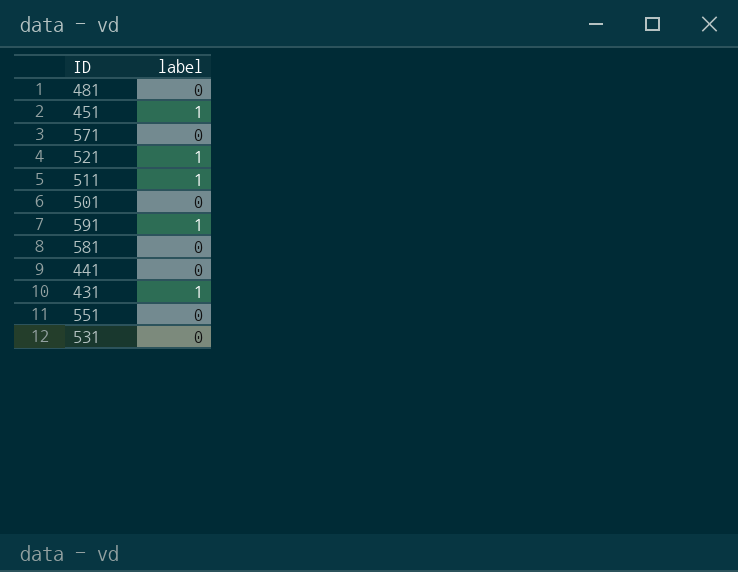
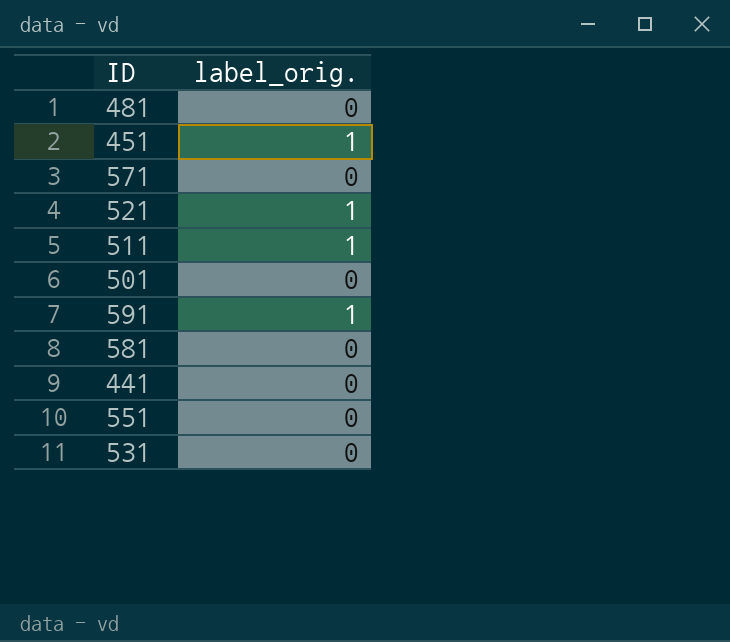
column name: label -> label_orig.
row 431: 1 -> none

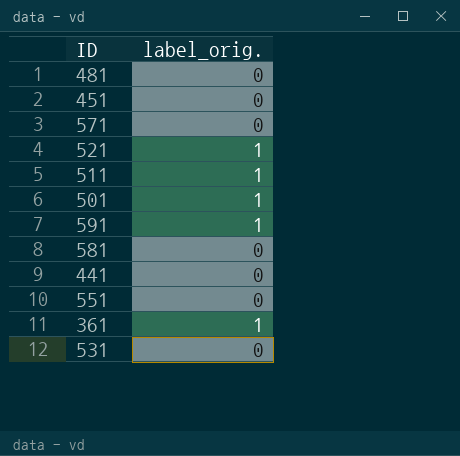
451 | label_orig.: 1 -> 0
501 | label_orig.: 0 -> 1
row 361: none -> 1

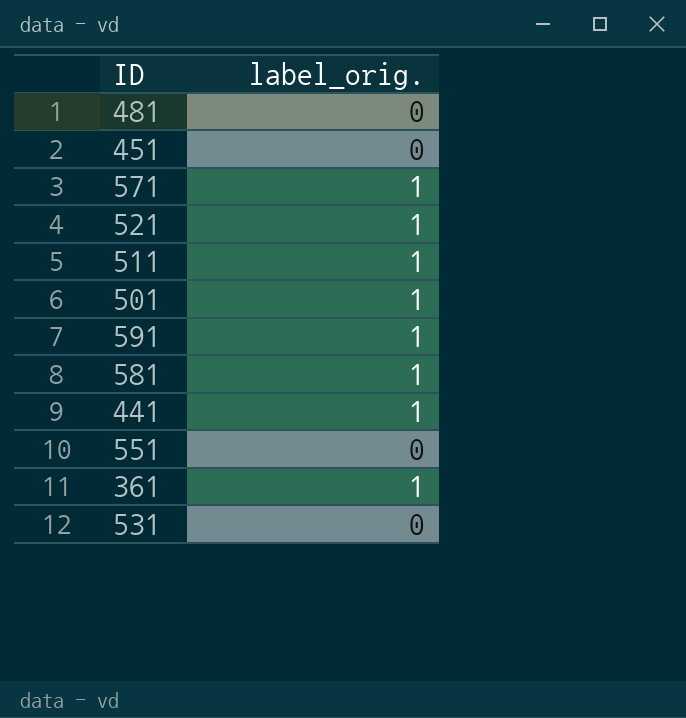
571 | label_orig.: 0 -> 1
581 | label_orig.: 0 -> 1
441 | label_orig.: 0 -> 1

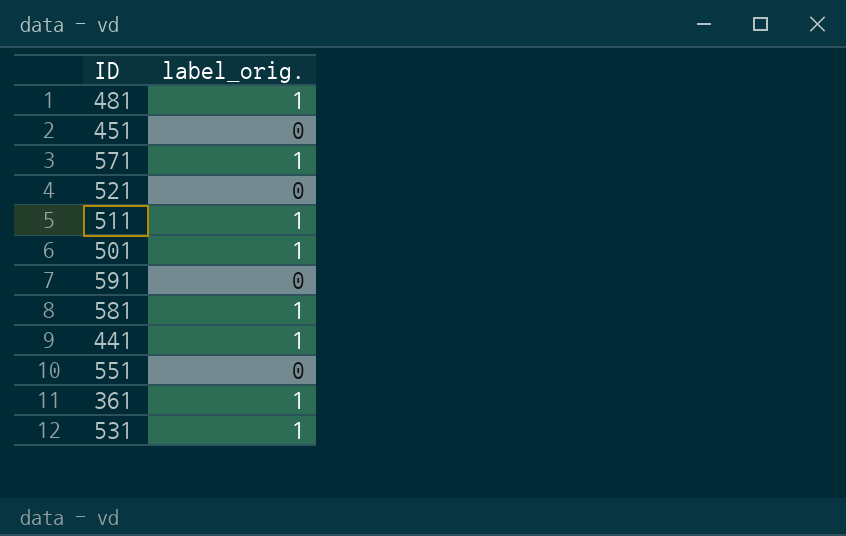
481 | label_orig.: 0 -> 1
521 | label_orig.: 1 -> 0
591 | label_orig.: 1 -> 0
531 | label_orig.: 0 -> 1

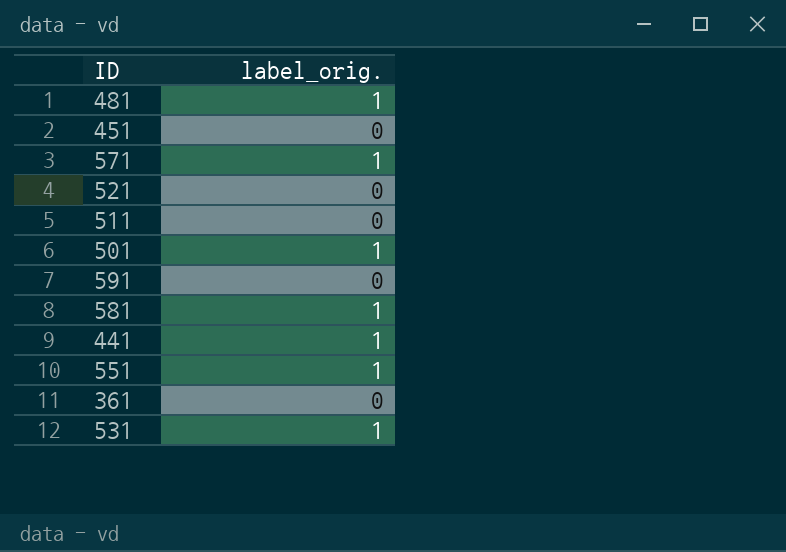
511 | label_orig.: 1 -> 0
551 | label_orig.: 0 -> 1
361 | label_orig.: 1 -> 0

